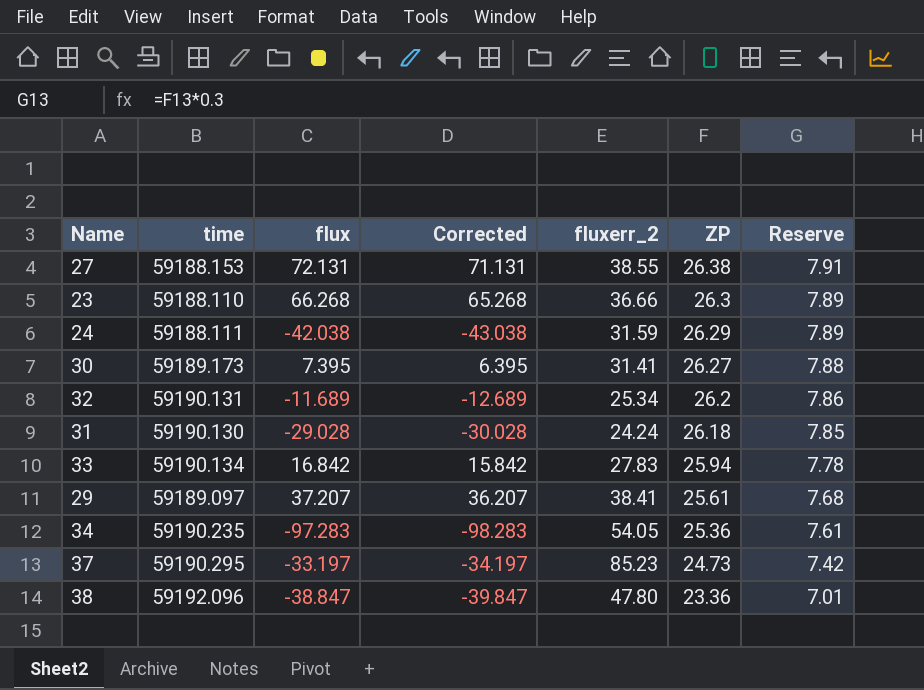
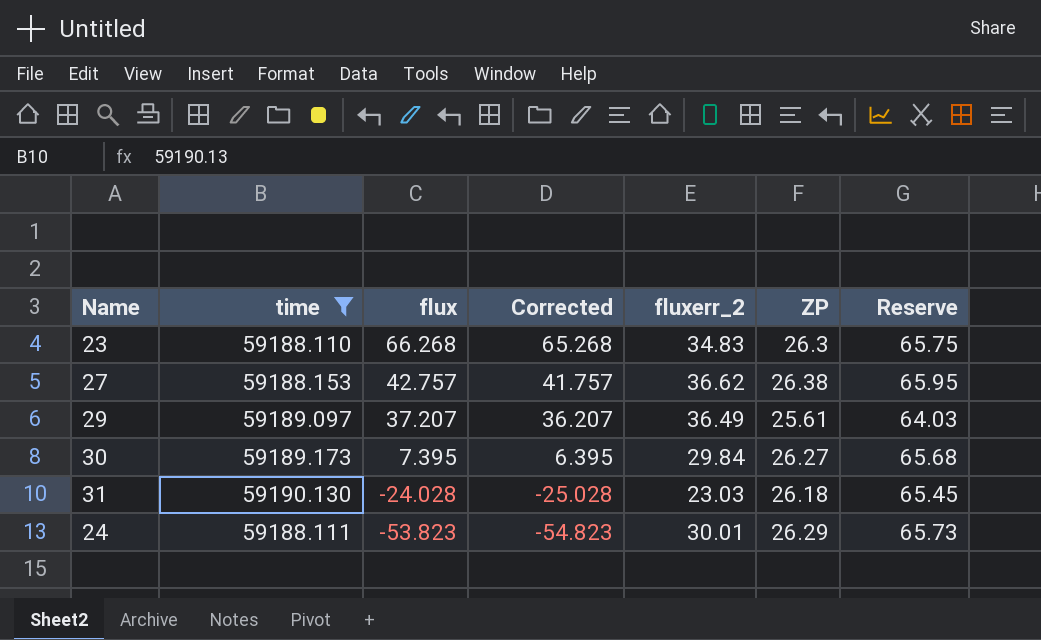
filter: none -> time <= 59190.130
row order: ZP descending -> flux descending
column Reserve | formula: [ZP] * 0.3 -> [ZP] * 2.5
23 | fluxerr_2: 36.66 -> 34.83
27 | flux: 72.131 -> 42.757
27 | Corrected: 71.131 -> 41.757
27 | fluxerr_2: 38.55 -> 36.62
29 | fluxerr_2: 38.41 -> 36.49
30 | fluxerr_2: 31.41 -> 29.84
31 | flux: -29.028 -> -24.028
31 | Corrected: -30.028 -> -25.028
31 | fluxerr_2: 24.24 -> 23.03
24 | flux: -42.038 -> -53.823
24 | Corrected: -43.038 -> -54.823
24 | fluxerr_2: 31.59 -> 30.01

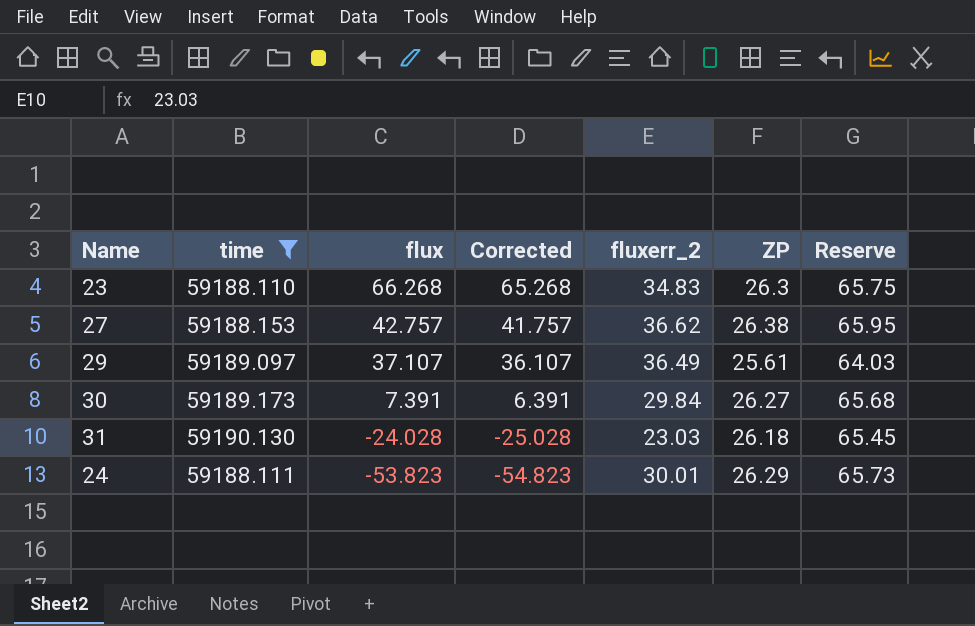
29 | flux: 37.207 -> 37.107
29 | Corrected: 36.207 -> 36.107
30 | flux: 7.395 -> 7.391
30 | Corrected: 6.395 -> 6.391

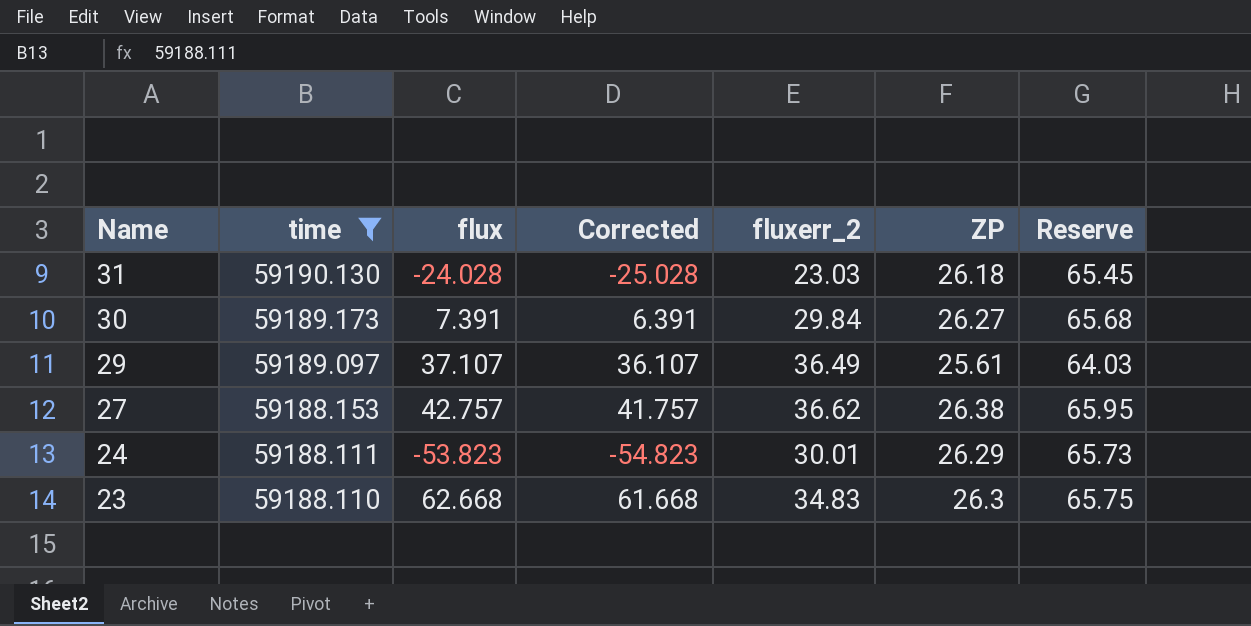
row order: flux descending -> Name descending
23 | flux: 66.268 -> 62.668
23 | Corrected: 65.268 -> 61.668

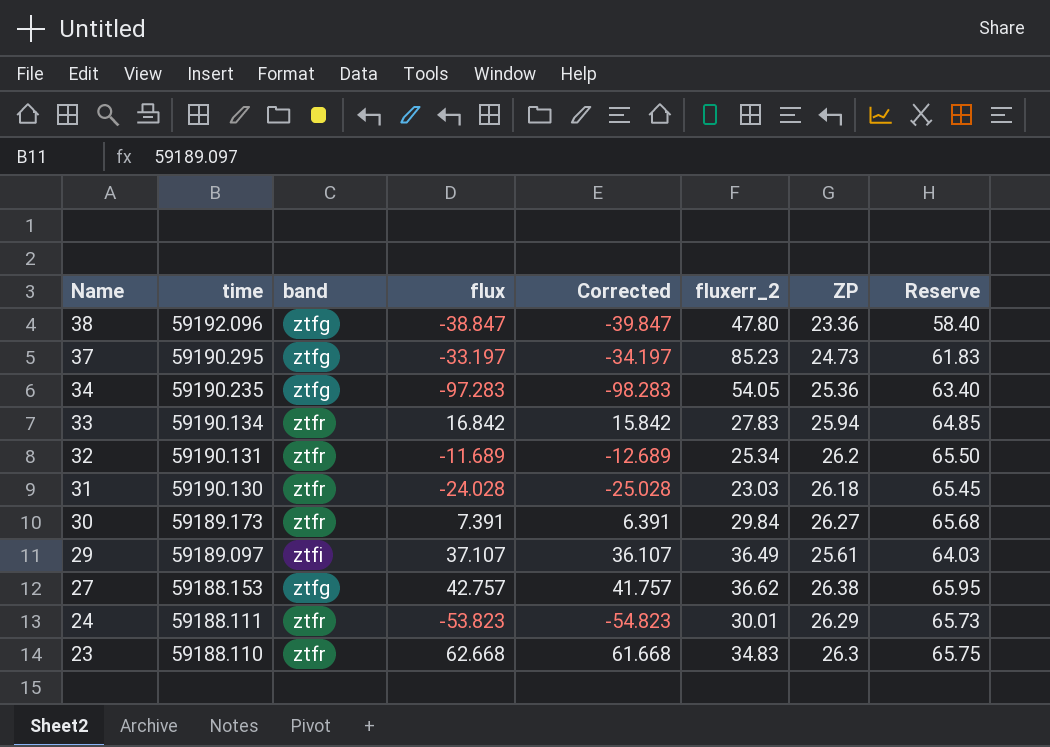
filter: time <= 59190.130 -> none
column band | position: none -> 3

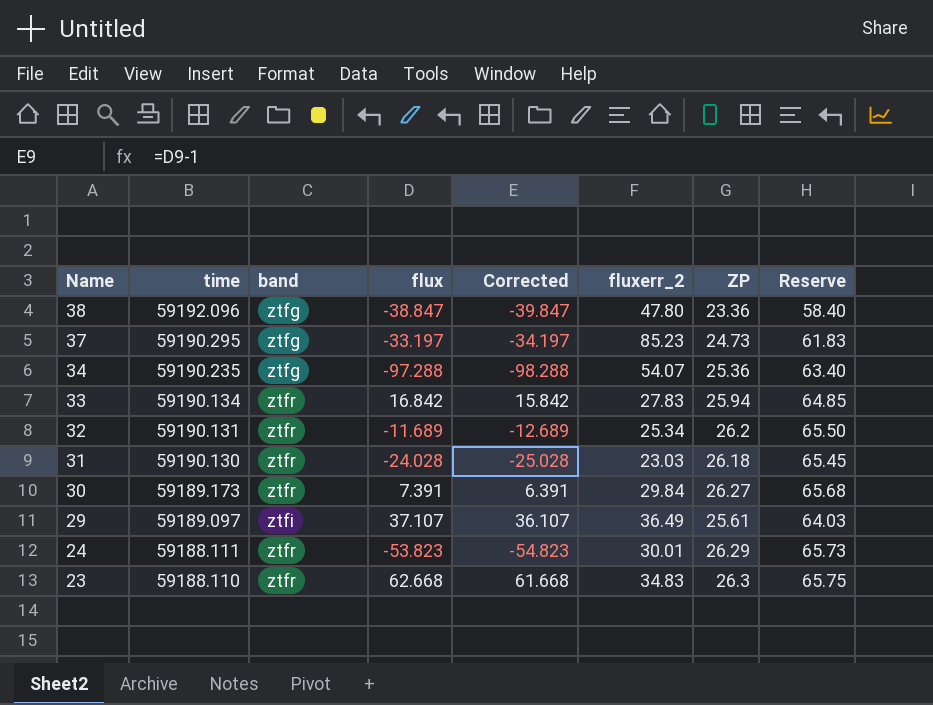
row 27: 59188.153 | ztfg | 42.757 | 41.757 | 36.62 | 26.38 | 65.95 -> none
34 | flux: -97.283 -> -97.288
34 | Corrected: -98.283 -> -98.288
34 | fluxerr_2: 54.05 -> 54.07

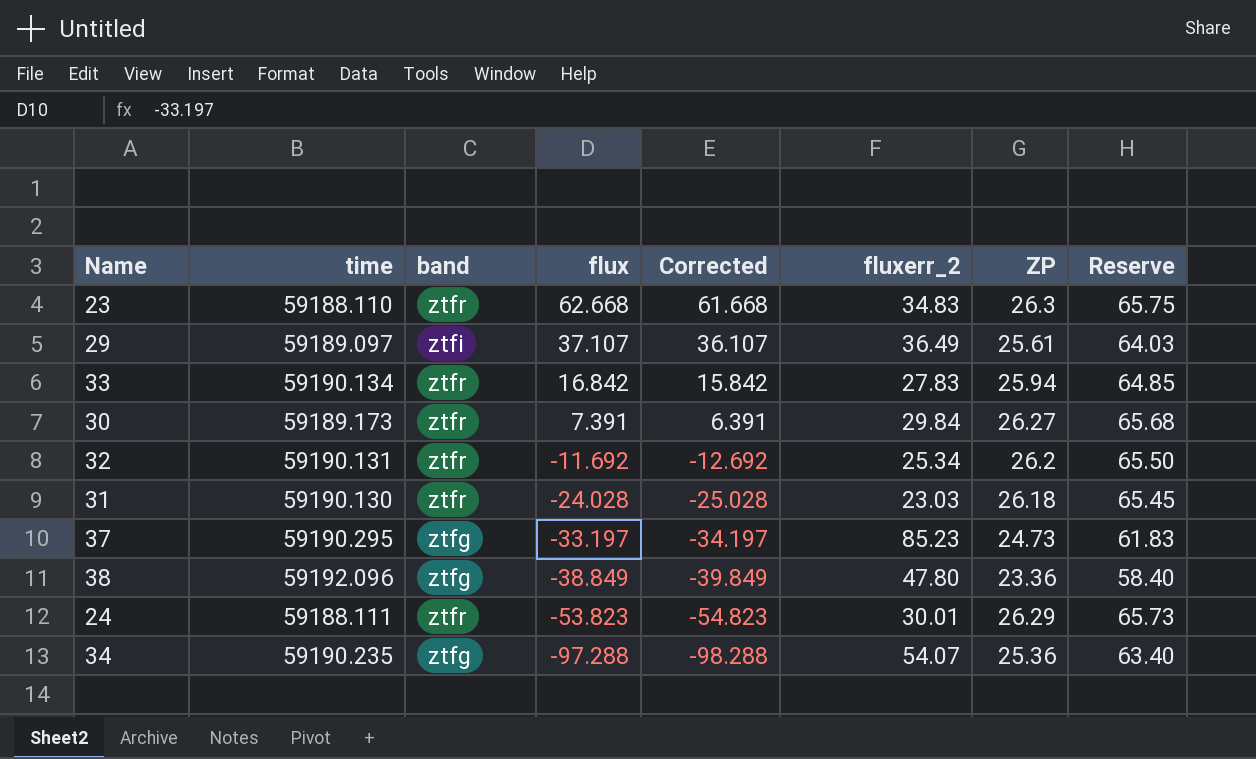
row order: Name descending -> flux descending
32 | flux: -11.689 -> -11.692
32 | Corrected: -12.689 -> -12.692
38 | flux: -38.847 -> -38.849
38 | Corrected: -39.847 -> -39.849

